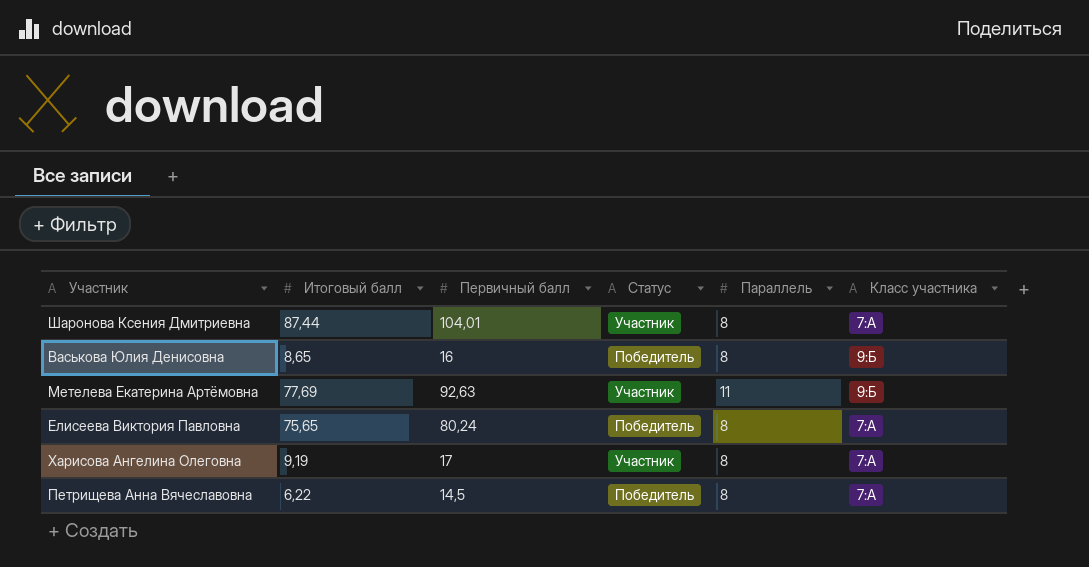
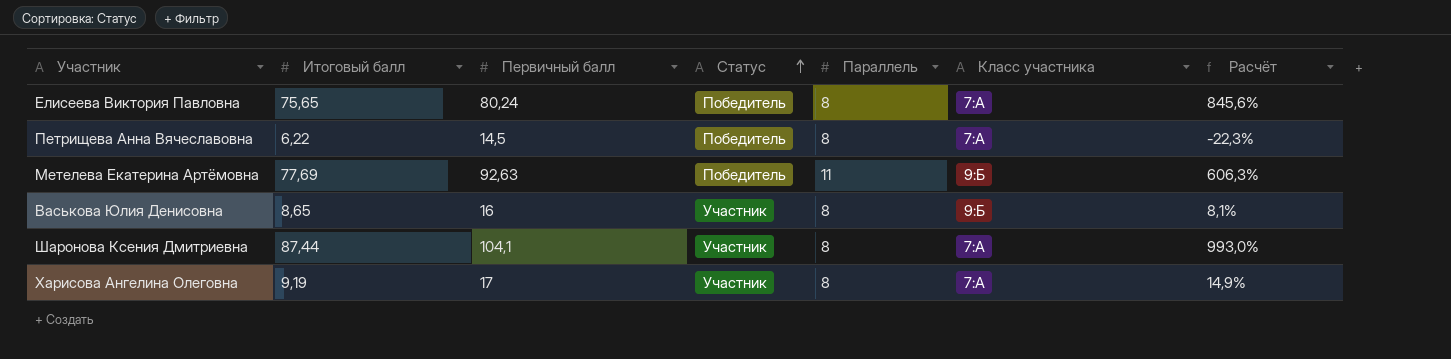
row order: none -> Статус ascending
column Расчёт | formula: none -> ([Итоговый балл] - [Параллель]) / [Параллель]
Метелева Екатерина Артёмовна | Статус: Участник -> Победитель
Васькова Юлия Денисовна | Статус: Победитель -> Участник
Шаронова Ксения Дмитриевна | Первичный балл: 104,01 -> 104,1

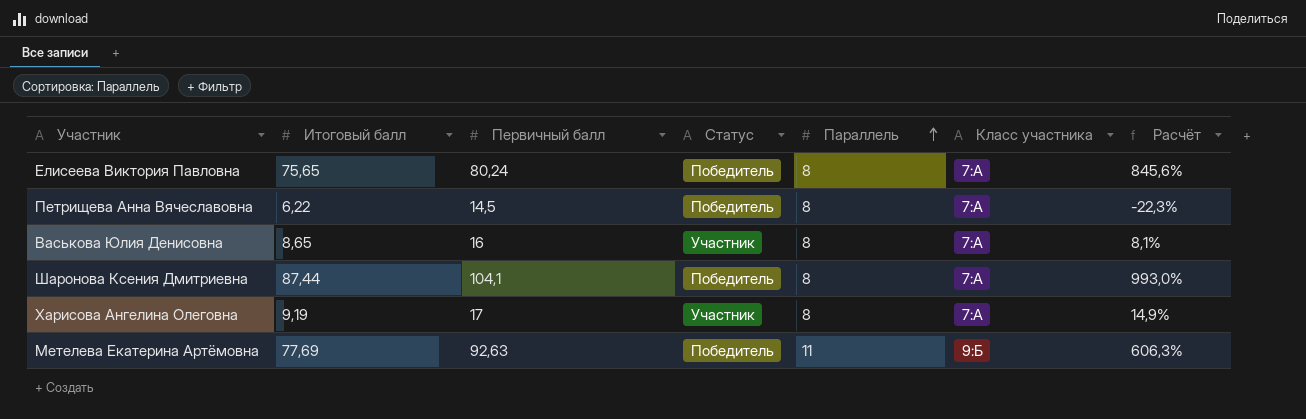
row order: Статус ascending -> Параллель ascending
Васькова Юлия Денисовна | Класс участника: 9:Б -> 7:А
Шаронова Ксения Дмитриевна | Статус: Участник -> Победитель

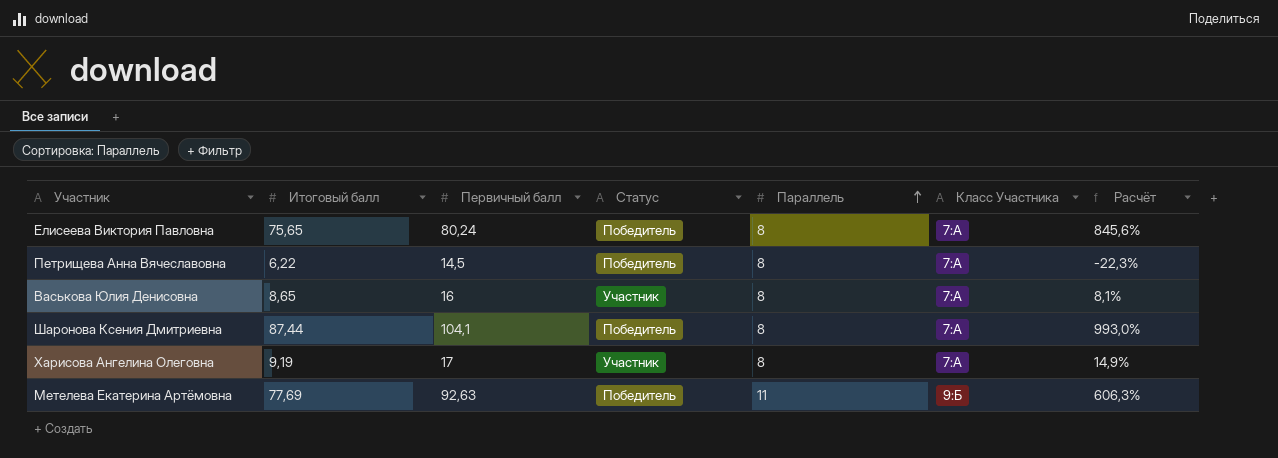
column name: Класс участника -> Класс Участника

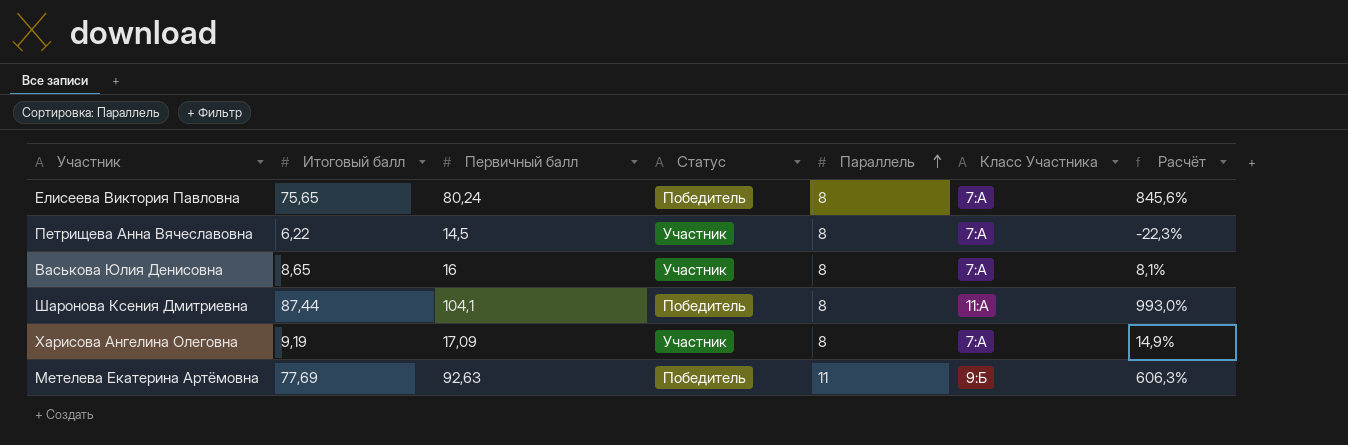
Петрищева Анна Вячеславовна | Статус: Победитель -> Участник
Шаронова Ксения Дмитриевна | Класс Участника: 7:А -> 11:А
Харисова Ангелина Олеговна | Первичный балл: 17 -> 17,09

